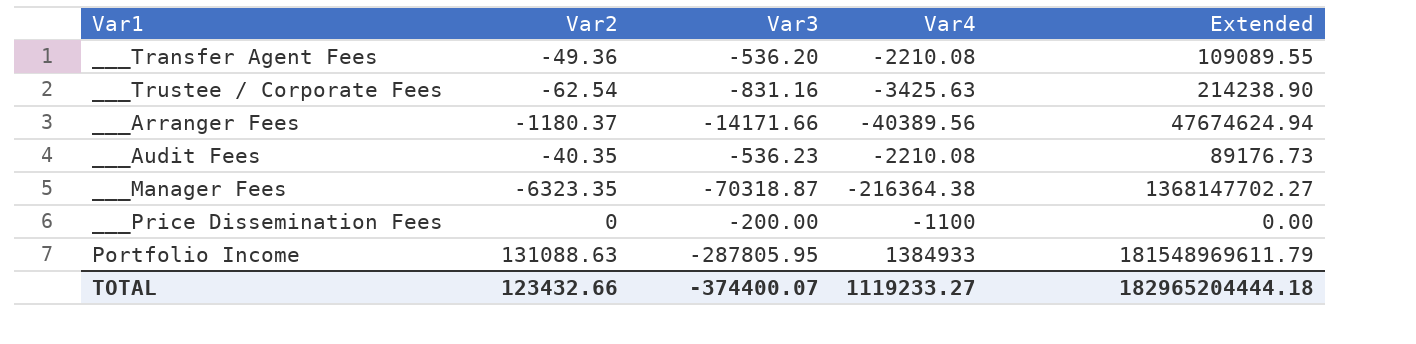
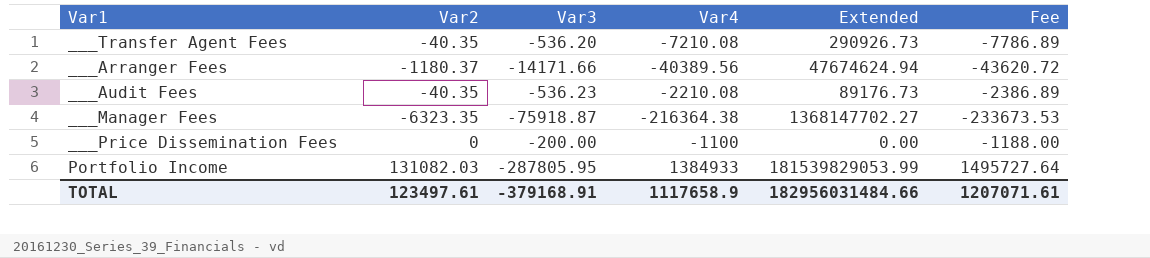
column Fee | formula: none -> [Var4] * 1.08
row ___Trustee / Corporate Fees: -62.54 | -831.16 | -3425.63 | 214238.90 -> none
___Transfer Agent Fees | Var2: -49.36 -> -40.35
___Transfer Agent Fees | Var4: -2210.08 -> -7210.08
___Transfer Agent Fees | Extended: 109089.55 -> 290926.73
___Manager Fees | Var3: -70318.87 -> -75918.87
Portfolio Income | Var2: 131088.63 -> 131082.03
Portfolio Income | Extended: 181548969611.79 -> 181539829053.99
TOTAL | Var2: 123432.66 -> 123497.61
TOTAL | Var3: -374400.07 -> -379168.91
TOTAL | Var4: 1119233.27 -> 1117658.9
TOTAL | Extended: 182965204444.18 -> 182956031484.66

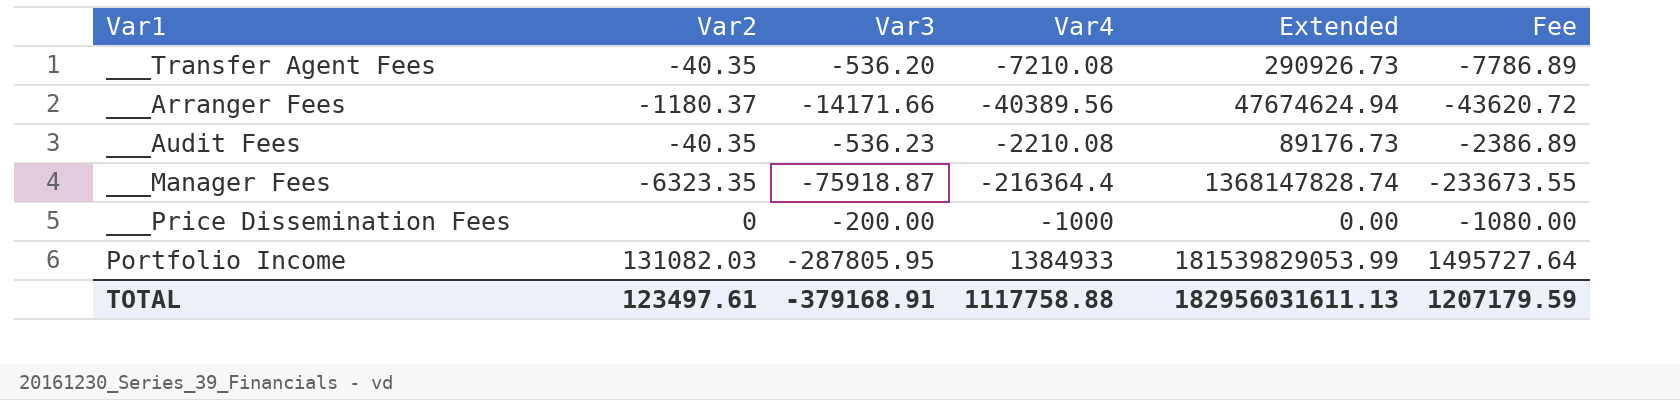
___Manager Fees | Var4: -216364.38 -> -216364.4
___Manager Fees | Extended: 1368147702.27 -> 1368147828.74
___Manager Fees | Fee: -233673.53 -> -233673.55
___Price Dissemination Fees | Var4: -1100 -> -1000
___Price Dissemination Fees | Fee: -1188.00 -> -1080.00
TOTAL | Var4: 1117658.9 -> 1117758.88
TOTAL | Extended: 182956031484.66 -> 182956031611.13
TOTAL | Fee: 1207071.61 -> 1207179.59

